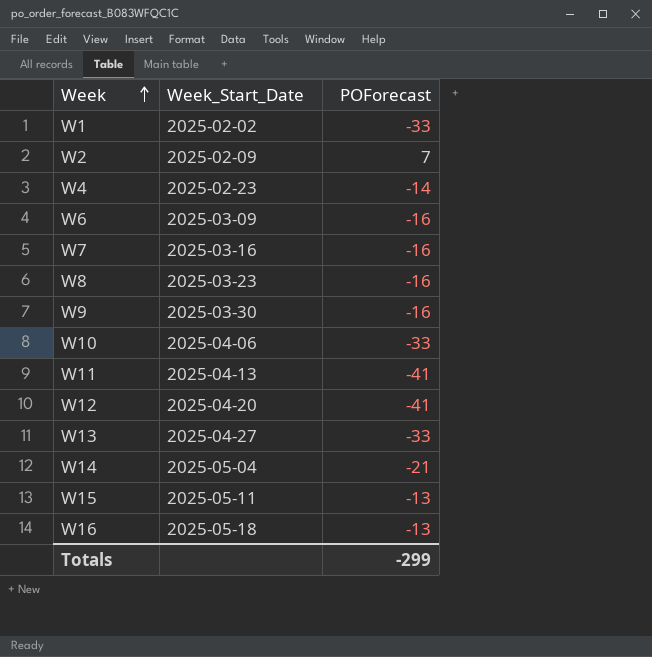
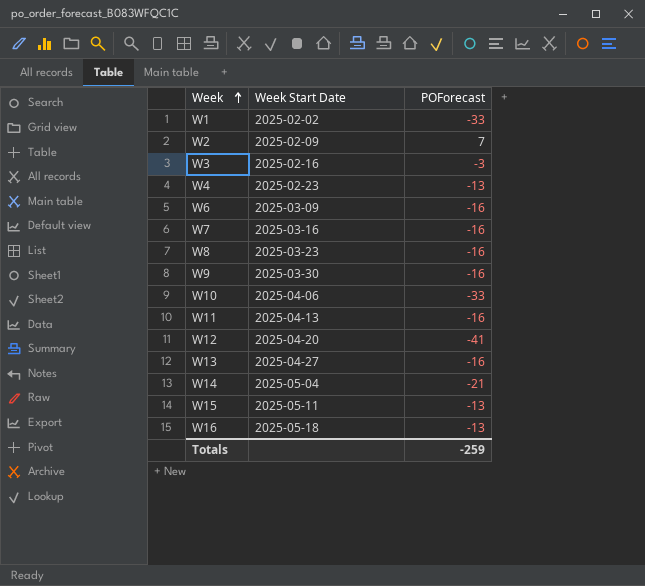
column name: Week_Start_Date -> Week Start Date
row W3: none -> 2025-02-16 | -3
W4 | POForecast: -14 -> -13
W11 | POForecast: -41 -> -16
W13 | POForecast: -33 -> -16
Totals | POForecast: -299 -> -259

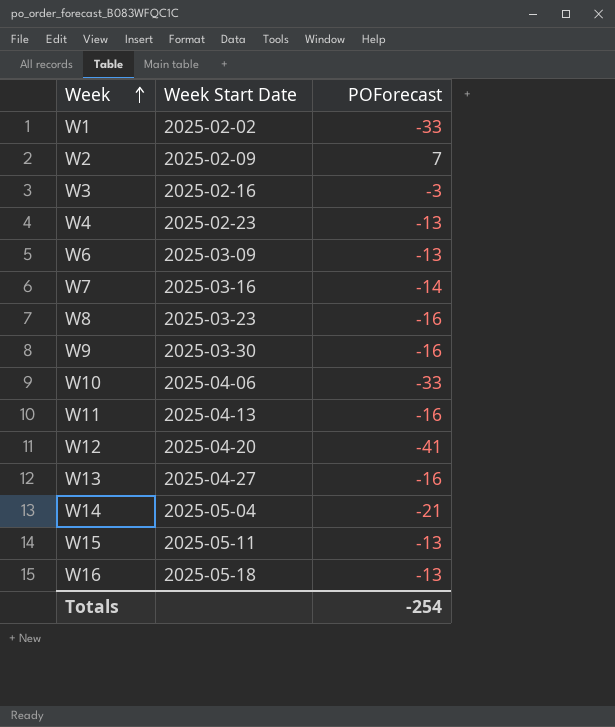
W6 | POForecast: -16 -> -13
W7 | POForecast: -16 -> -14
Totals | POForecast: -259 -> -254

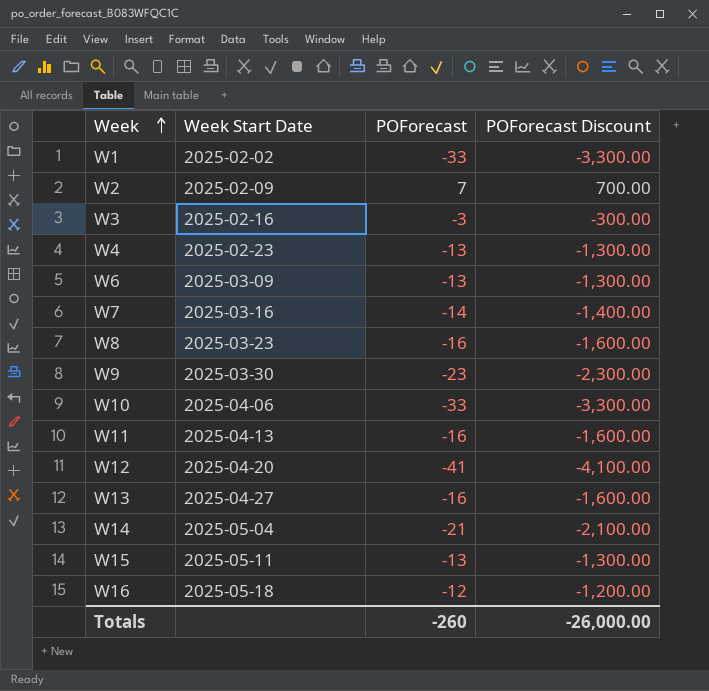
column POForecast Discount | formula: none -> [POForecast] * 100
W9 | POForecast: -16 -> -23
W16 | POForecast: -13 -> -12
Totals | POForecast: -254 -> -260

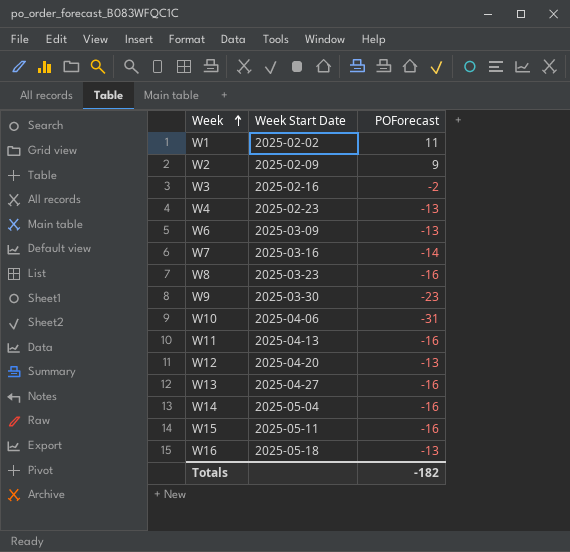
column POForecast Discount | formula: [POForecast] * 100 -> none
W1 | POForecast: -33 -> 11
W2 | POForecast: 7 -> 9
W3 | POForecast: -3 -> -2
W10 | POForecast: -33 -> -31
W12 | POForecast: -41 -> -13
W14 | POForecast: -21 -> -16
W15 | POForecast: -13 -> -16
W16 | POForecast: -12 -> -13
Totals | POForecast: -260 -> -182

